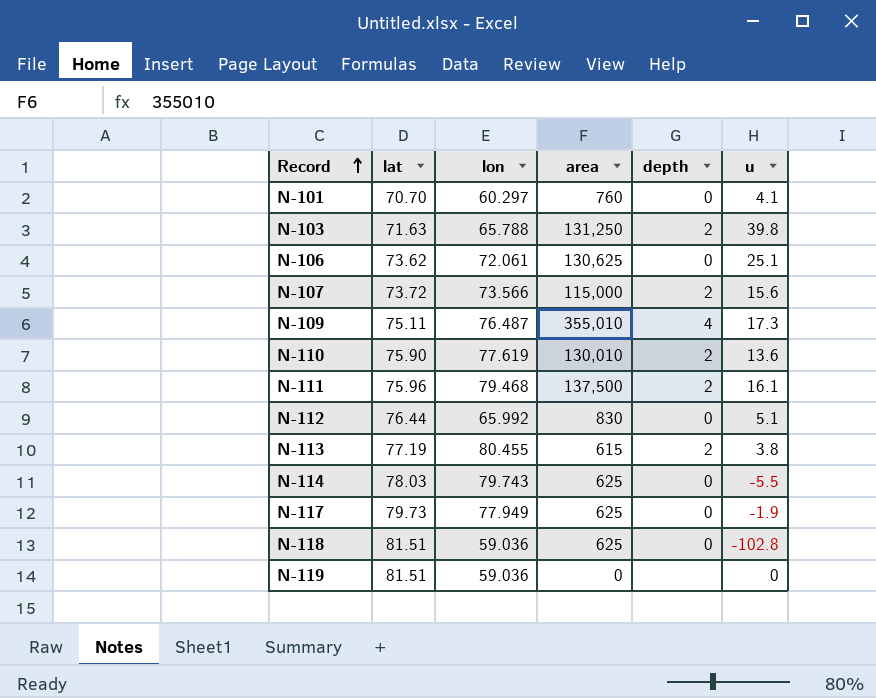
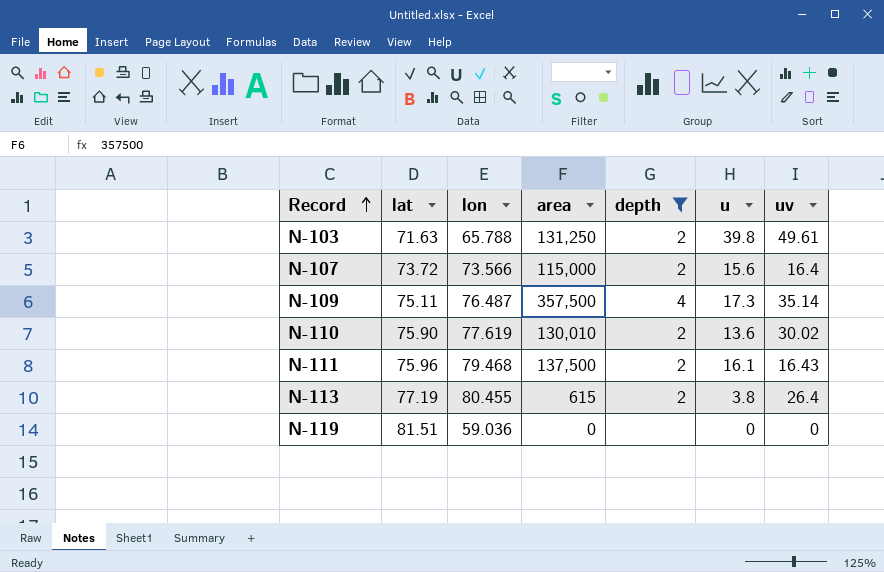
filter: none -> depth != 0
column uv | position: none -> 7
N-109 | area: 355,010 -> 357,500

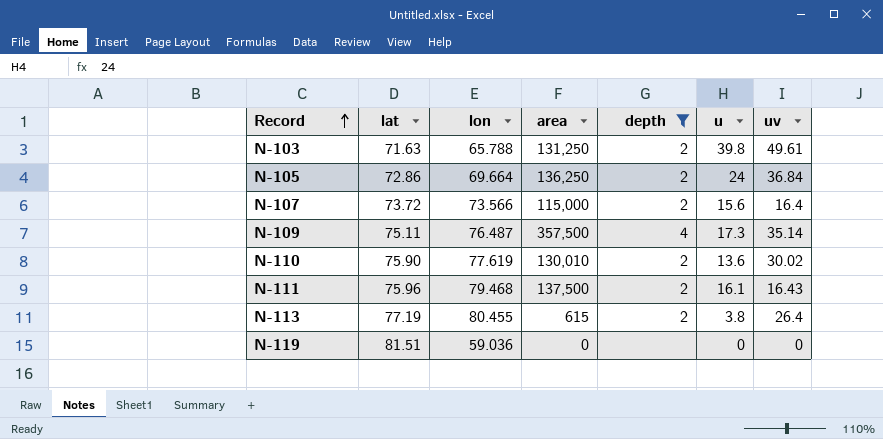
row N-105: none -> 72.86 | 69.664 | 136,250 | 2 | 24 | 36.84

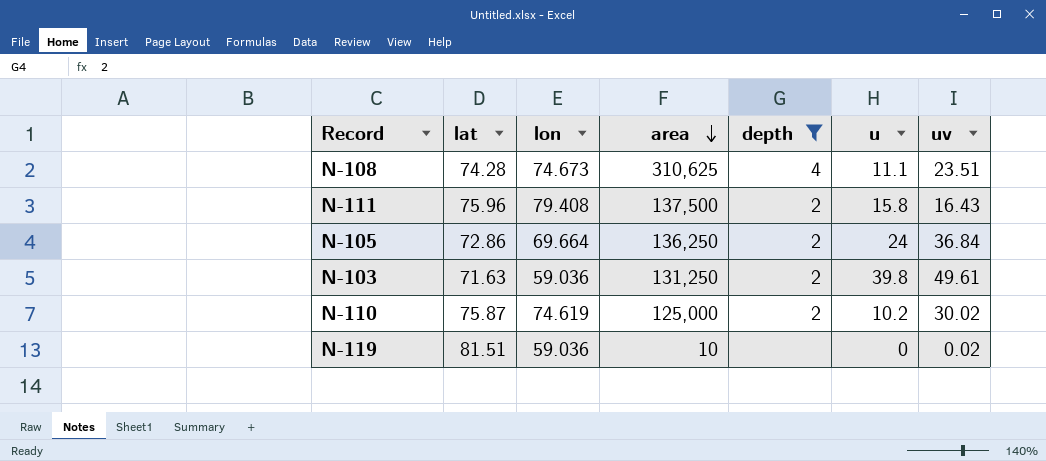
row order: Record ascending -> area descending
row N-107: 73.72 | 73.566 | 115,000 | 2 | 15.6 | 16.4 -> none
row N-109: 75.11 | 76.487 | 357,500 | 4 | 17.3 | 35.14 -> none
row N-113: 77.19 | 80.455 | 615 | 2 | 3.8 | 26.4 -> none
row N-108: none -> 74.28 | 74.673 | 310,625 | 4 | 11.1 | 23.51
N-111 | lon: 79.468 -> 79.408
N-111 | u: 16.1 -> 15.8
N-103 | lon: 65.788 -> 59.036
N-110 | lat: 75.90 -> 75.87
N-110 | lon: 77.619 -> 74.619
N-110 | area: 130,010 -> 125,000
N-110 | u: 13.6 -> 10.2
N-119 | area: 0 -> 10
N-119 | uv: 0 -> 0.02

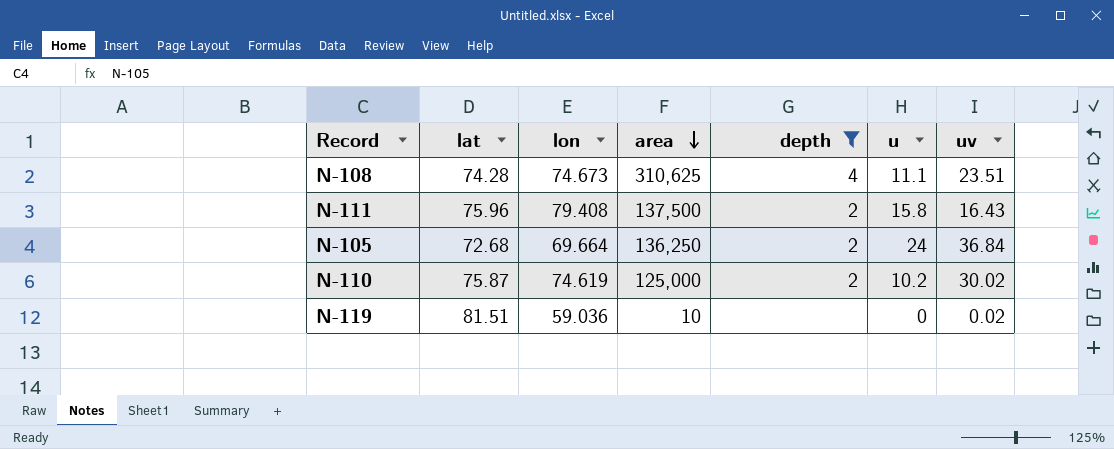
row N-103: 71.63 | 59.036 | 131,250 | 2 | 39.8 | 49.61 -> none
N-105 | lat: 72.86 -> 72.68

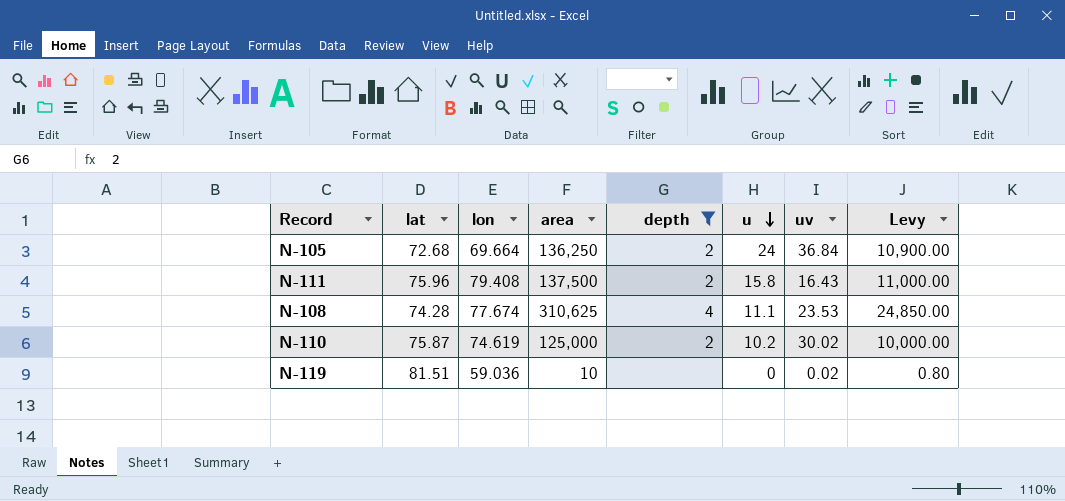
row order: area descending -> u descending
column Levy | formula: none -> [area] * 0.08
N-108 | lon: 74.673 -> 77.674
N-108 | uv: 23.51 -> 23.53

